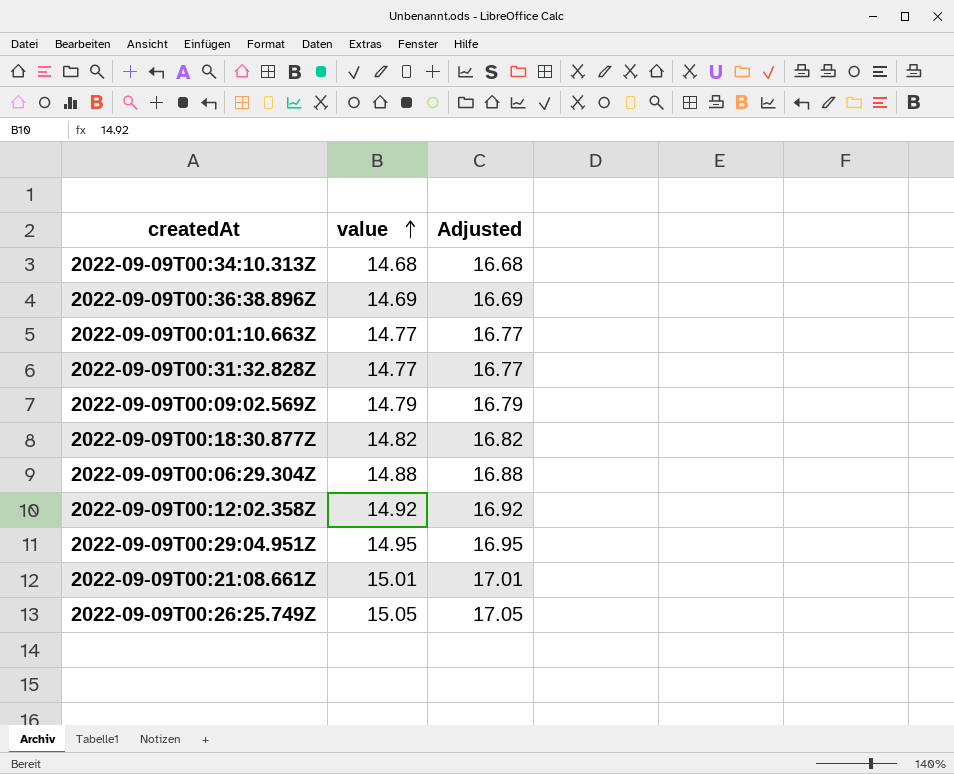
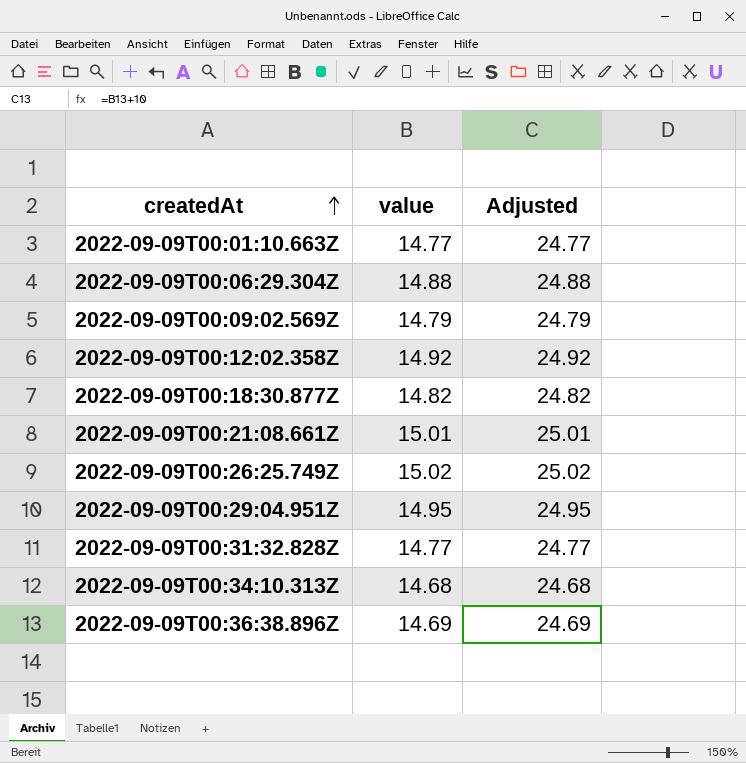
row order: value ascending -> createdAt ascending
column Adjusted | formula: [value] + 2 -> [value] + 10
2022-09-09T00:26:25.749Z | value: 15.05 -> 15.02

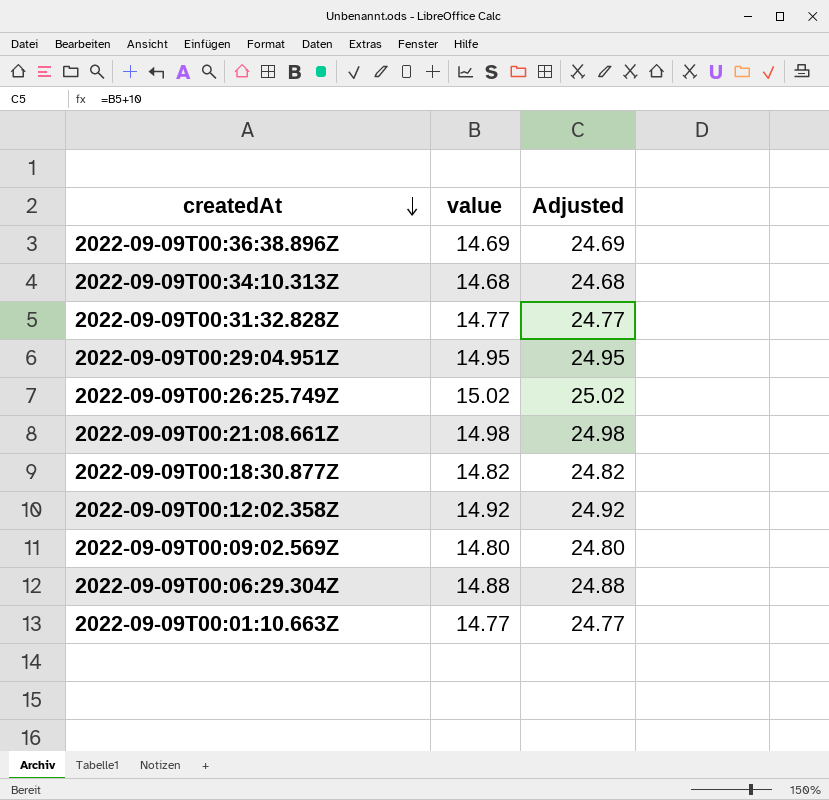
row order: createdAt ascending -> createdAt descending
2022-09-09T00:21:08.661Z | value: 15.01 -> 14.98
2022-09-09T00:21:08.661Z | Adjusted: 25.01 -> 24.98
2022-09-09T00:09:02.569Z | value: 14.79 -> 14.80
2022-09-09T00:09:02.569Z | Adjusted: 24.79 -> 24.80

